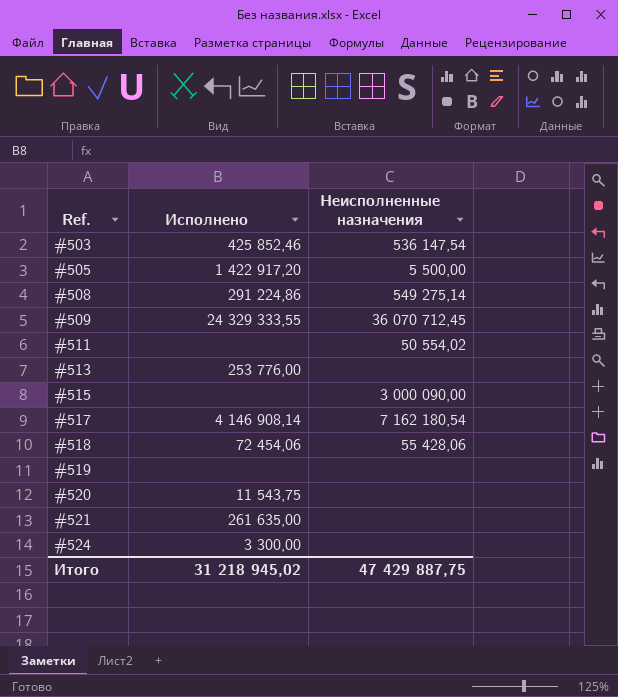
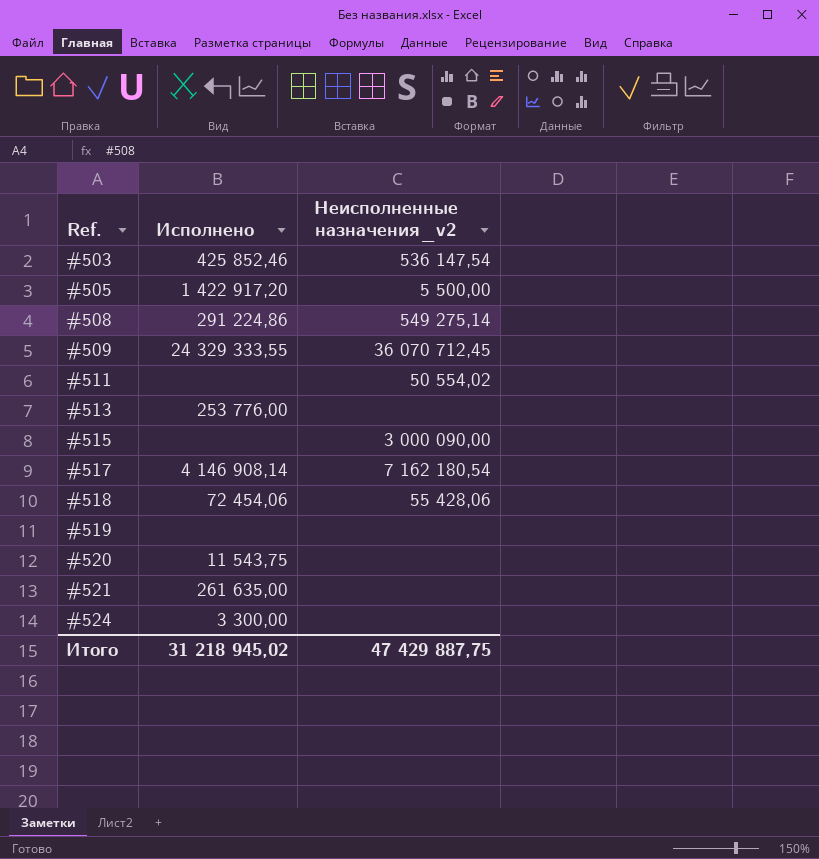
column name: Неисполненные назначения -> Неисполненные назначения_v2

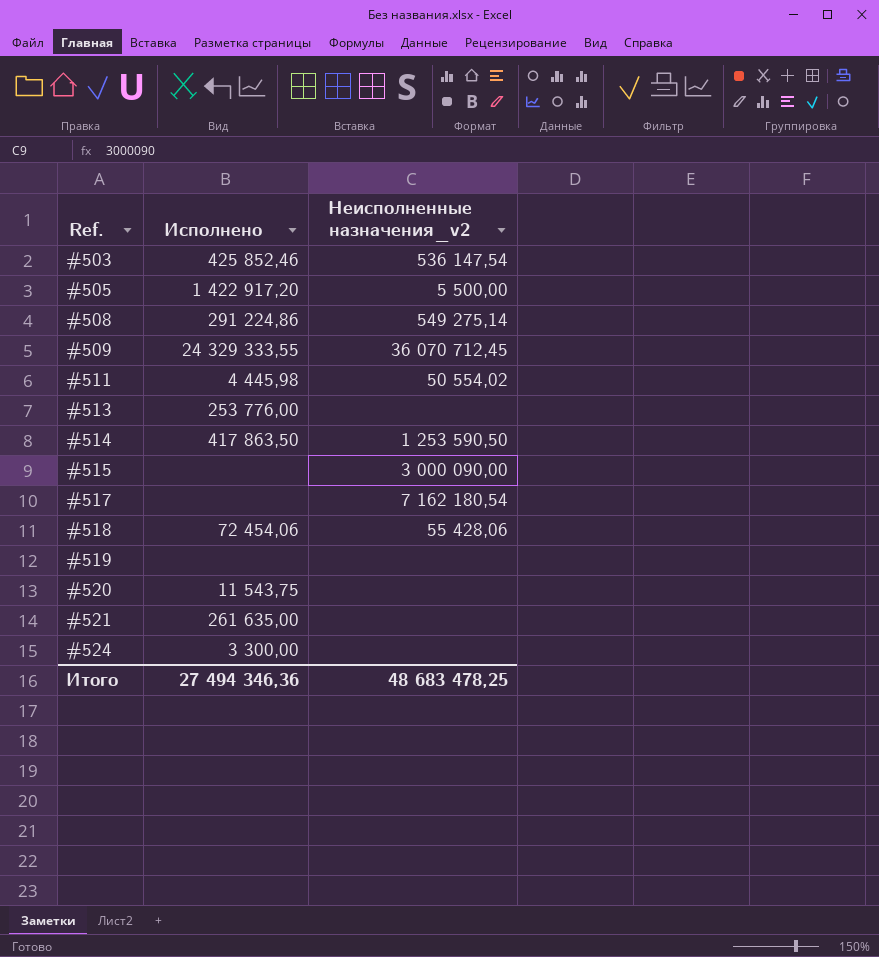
#511 | Исполнено: none -> 4 445,98
row #514: none -> 417 863,50 | 1 253 590,50
#517 | Исполнено: 4 146 908,14 -> none
Итого | Исполнено: 31 218 945,02 -> 27 494 346,36
Итого | Неисполненные назначения_v2: 47 429 887,75 -> 48 683 478,25

